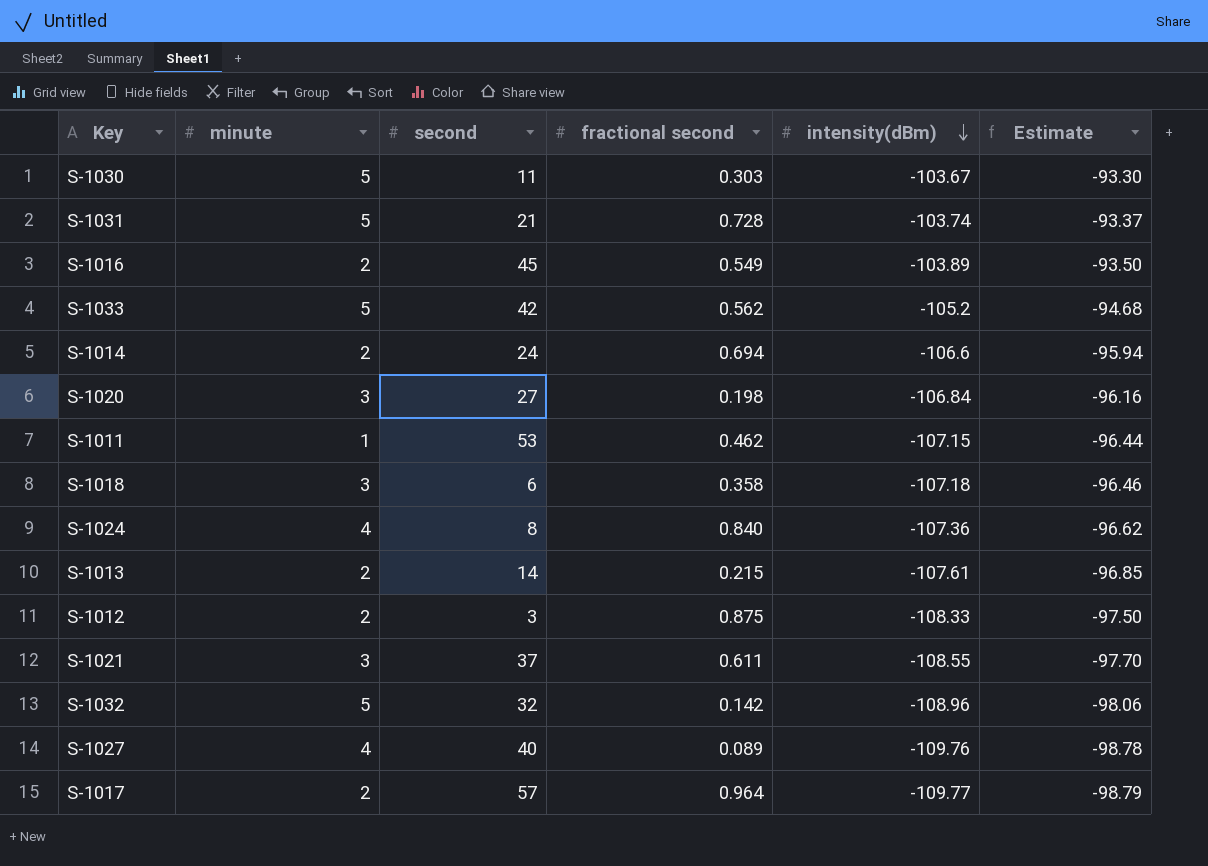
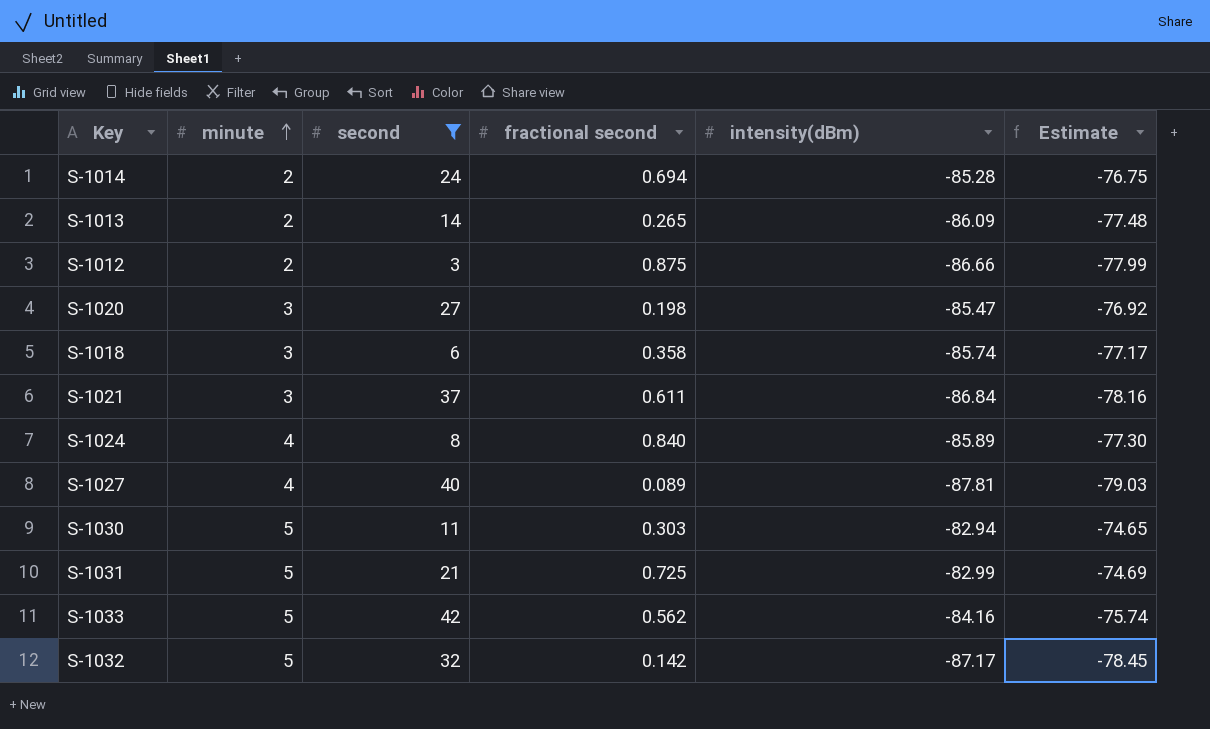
filter: none -> second <= 42
row order: intensity(dBm) descending -> minute ascending
S-1014 | intensity(dBm): -106.6 -> -85.28
S-1014 | Estimate: -95.94 -> -76.75
S-1013 | fractional second: 0.215 -> 0.265
S-1013 | intensity(dBm): -107.61 -> -86.09
S-1013 | Estimate: -96.85 -> -77.48
S-1012 | intensity(dBm): -108.33 -> -86.66
S-1012 | Estimate: -97.50 -> -77.99
S-1020 | intensity(dBm): -106.84 -> -85.47
S-1020 | Estimate: -96.16 -> -76.92
S-1018 | intensity(dBm): -107.18 -> -85.74
S-1018 | Estimate: -96.46 -> -77.17
S-1021 | intensity(dBm): -108.55 -> -86.84
S-1021 | Estimate: -97.70 -> -78.16
S-1024 | intensity(dBm): -107.36 -> -85.89
S-1024 | Estimate: -96.62 -> -77.30
S-1027 | intensity(dBm): -109.76 -> -87.81
S-1027 | Estimate: -98.78 -> -79.03
S-1030 | intensity(dBm): -103.67 -> -82.94
S-1030 | Estimate: -93.30 -> -74.65
S-1031 | fractional second: 0.728 -> 0.725
S-1031 | intensity(dBm): -103.74 -> -82.99
S-1031 | Estimate: -93.37 -> -74.69
S-1033 | intensity(dBm): -105.2 -> -84.16
S-1033 | Estimate: -94.68 -> -75.74
S-1032 | intensity(dBm): -108.96 -> -87.17
S-1032 | Estimate: -98.06 -> -78.45

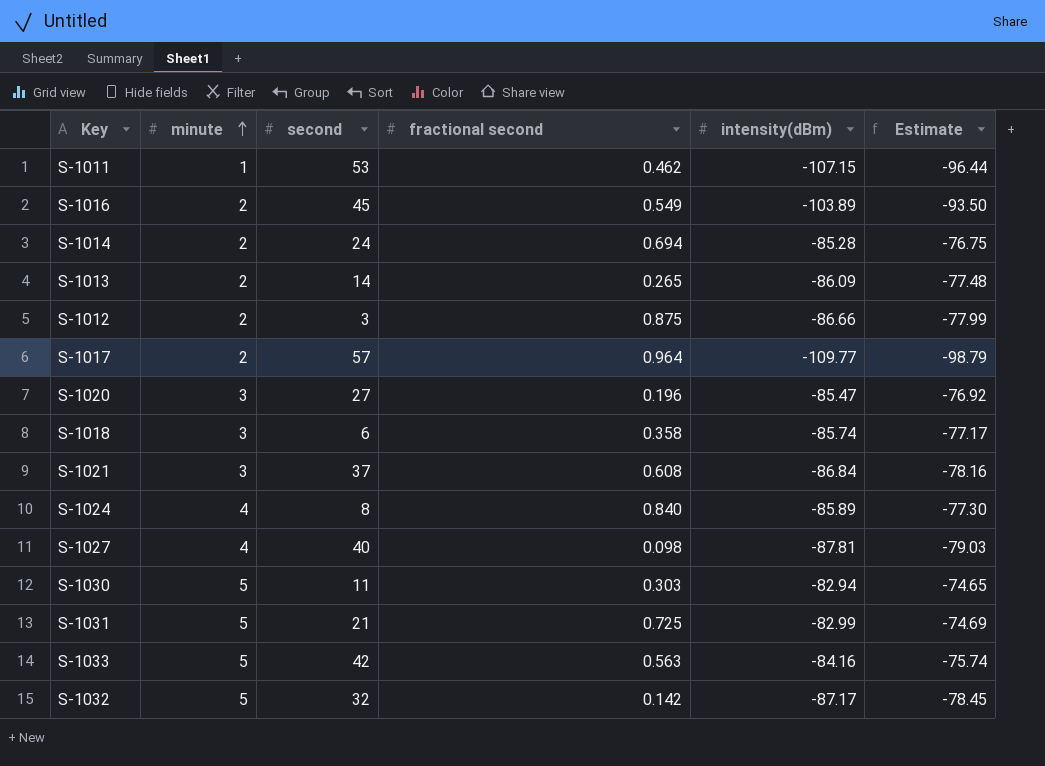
filter: second <= 42 -> none
S-1020 | fractional second: 0.198 -> 0.196
S-1021 | fractional second: 0.611 -> 0.608
S-1027 | fractional second: 0.089 -> 0.098
S-1033 | fractional second: 0.562 -> 0.563

